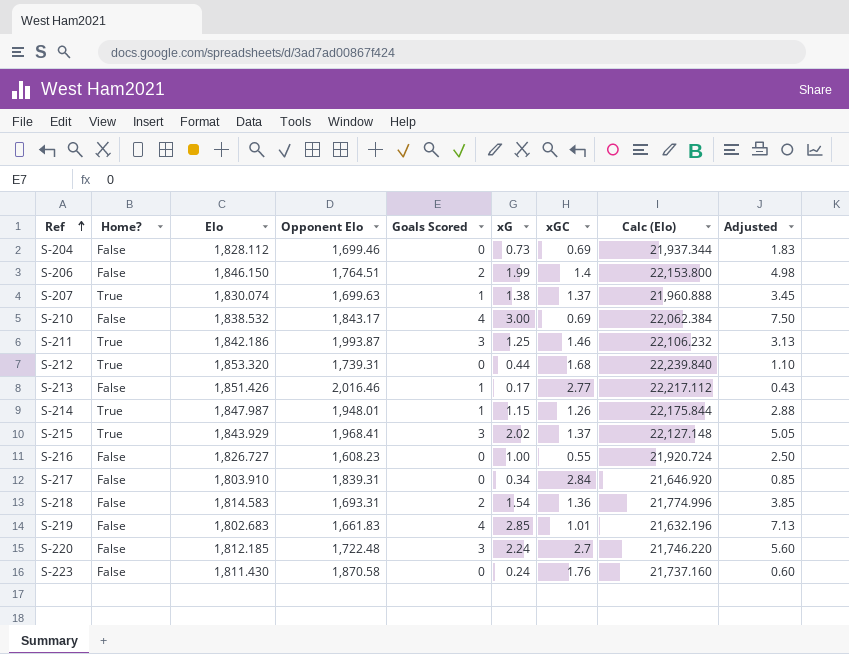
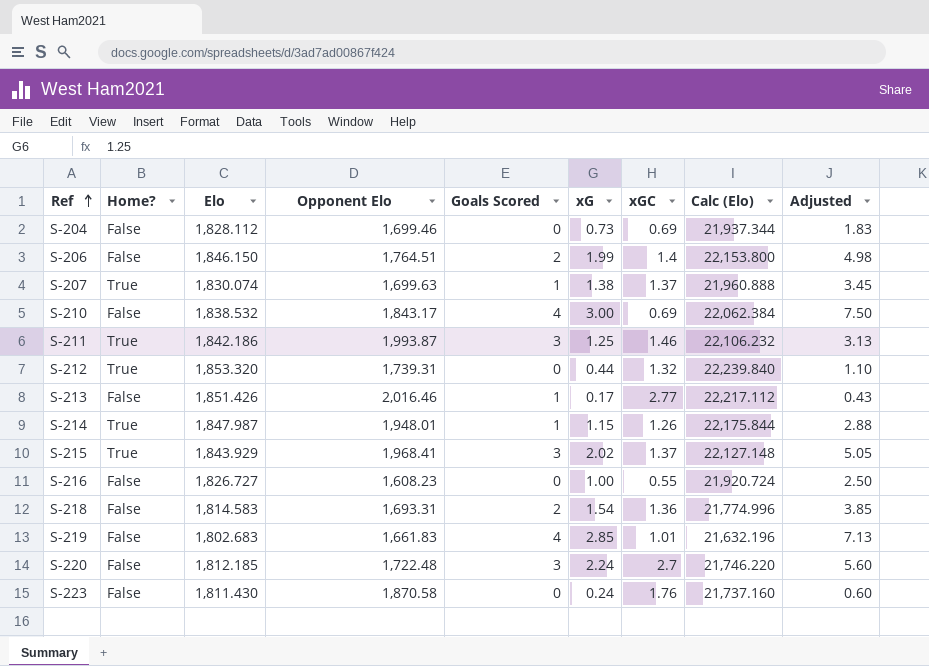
row S-217: False | 1,803.910 | 1,839.31 | 0 | 0.34 | 2.84 | 21,646.920 | 0.85 -> none
S-212 | xGC: 1.68 -> 1.32

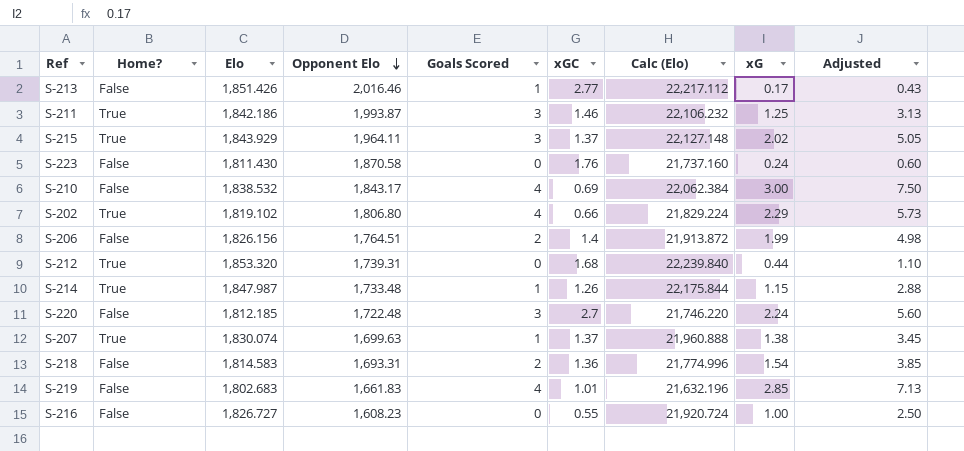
row order: Ref ascending -> Opponent Elo descending
column xG | position: 6 -> 8
row S-204: False | 1,828.112 | 1,699.46 | 0 | 0.73 | 0.69 | 21,937.344 | 1.83 -> none
S-215 | Opponent Elo: 1,968.41 -> 1,964.11
row S-202: none -> True | 1,819.102 | 1,806.80 | 4 | 0.66 | 21,829.224 | 2.29 | 5.73
S-206 | Elo: 1,846.150 -> 1,826.156
S-206 | Calc (Elo): 22,153.800 -> 21,913.872
S-212 | xGC: 1.32 -> 1.68
S-214 | Opponent Elo: 1,948.01 -> 1,733.48

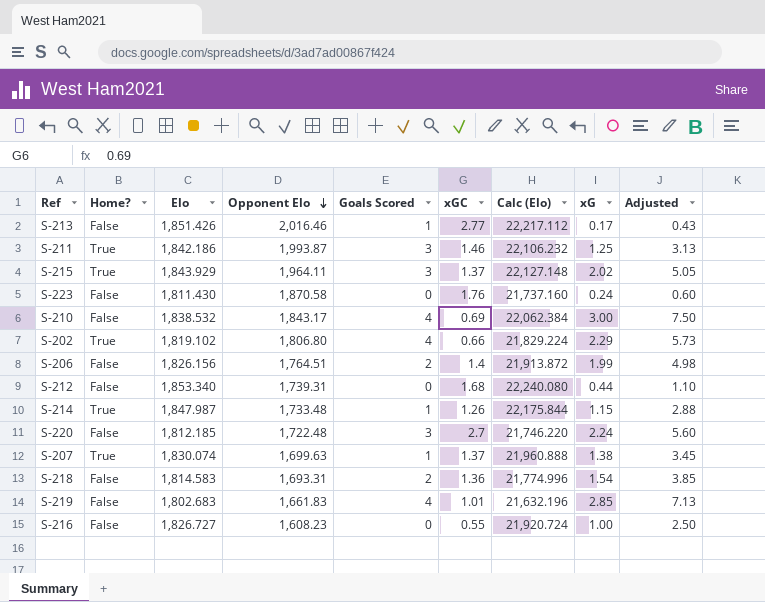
S-212 | Home?: True -> False
S-212 | Elo: 1,853.320 -> 1,853.340
S-212 | Calc (Elo): 22,239.840 -> 22,240.080

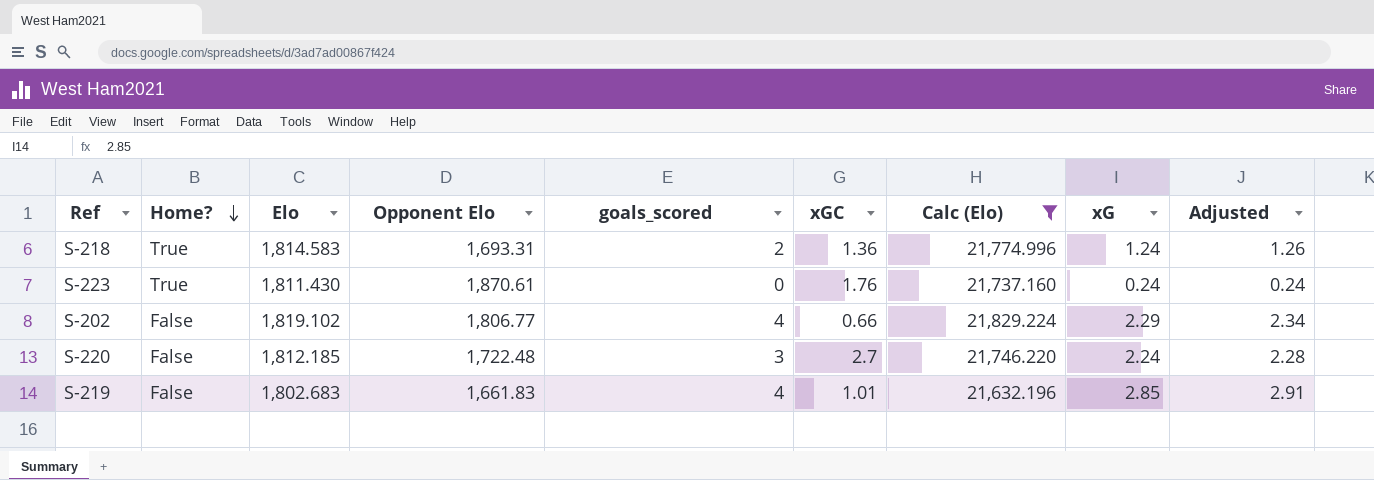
filter: none -> Calc (Elo) <= 21,829.224
row order: Opponent Elo descending -> Home? descending
column name: Goals Scored -> goals_scored
column Adjusted | formula: [xG] * 2.5 -> [xG] * 1.02
S-218 | Home?: False -> True
S-218 | xG: 1.54 -> 1.24
S-223 | Home?: False -> True
S-223 | Opponent Elo: 1,870.58 -> 1,870.61
S-202 | Home?: True -> False
S-202 | Opponent Elo: 1,806.80 -> 1,806.77

